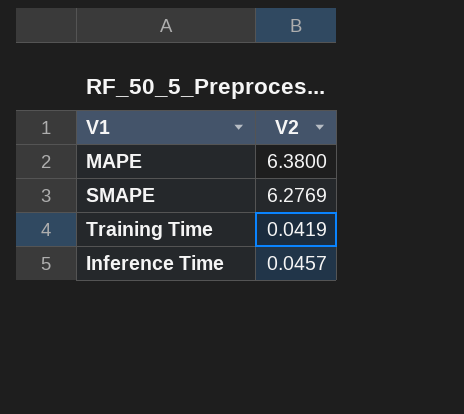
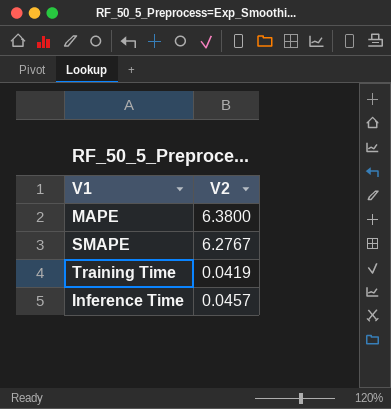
SMAPE | V2: 6.2769 -> 6.2767

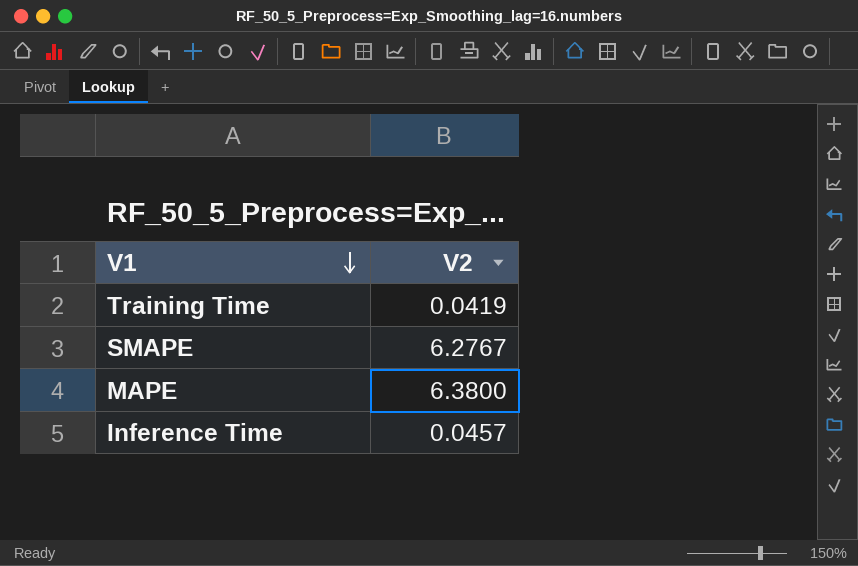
row order: none -> V1 descending

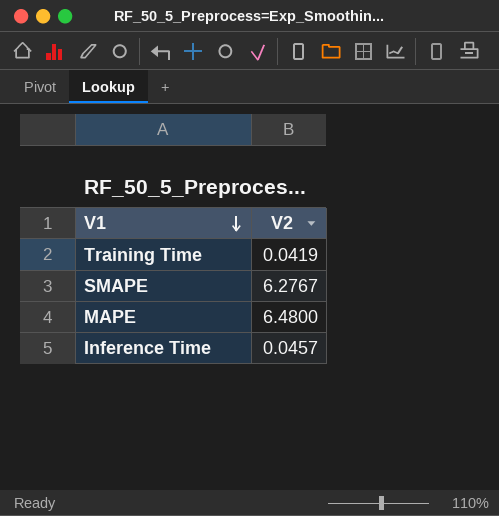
MAPE | V2: 6.3800 -> 6.4800

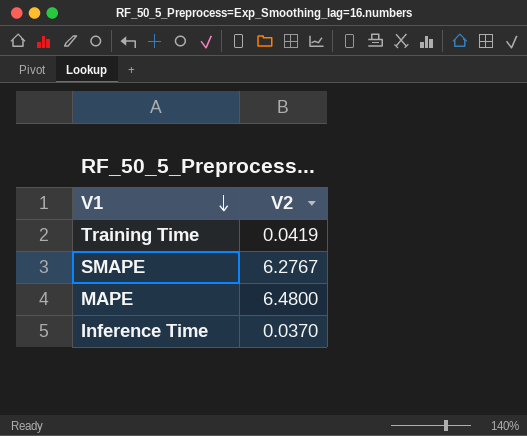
Inference Time | V2: 0.0457 -> 0.0370

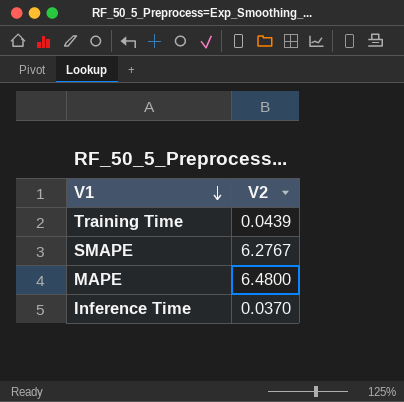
Training Time | V2: 0.0419 -> 0.0439

